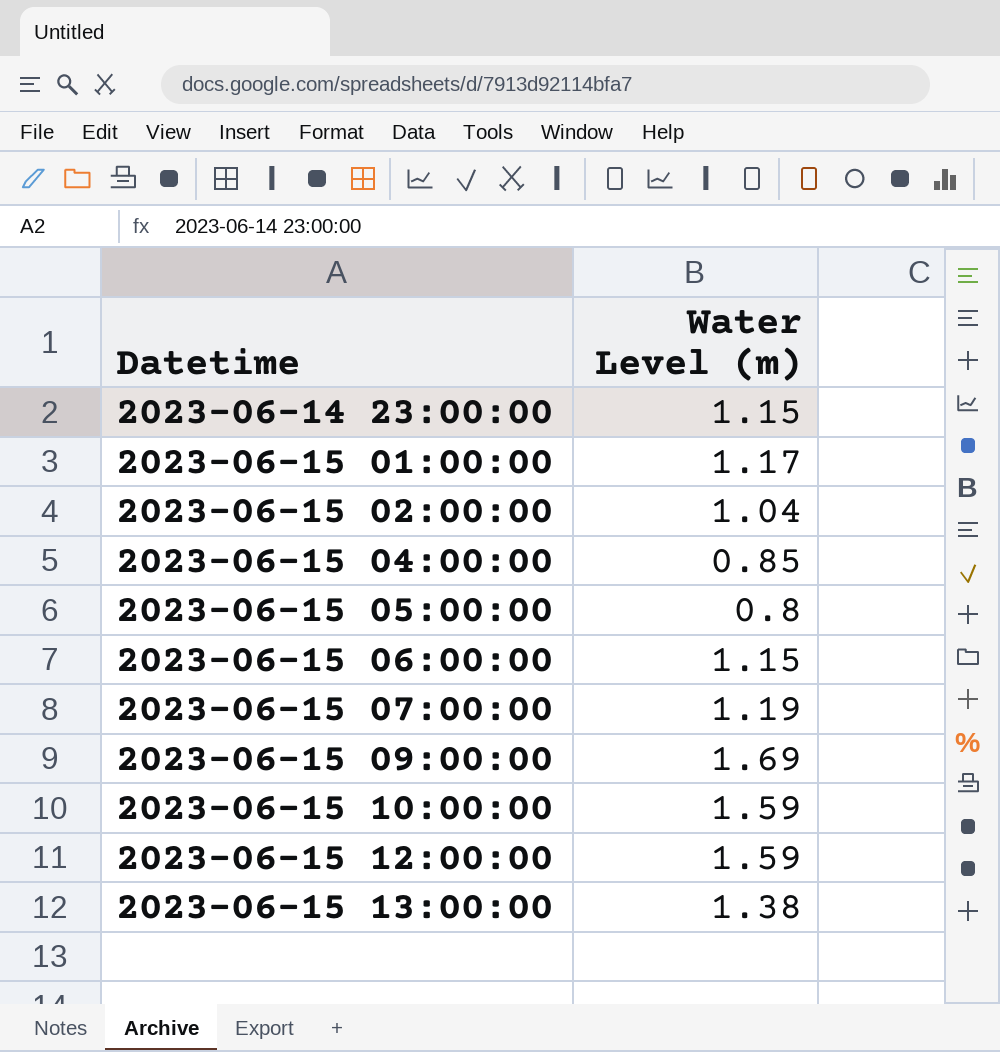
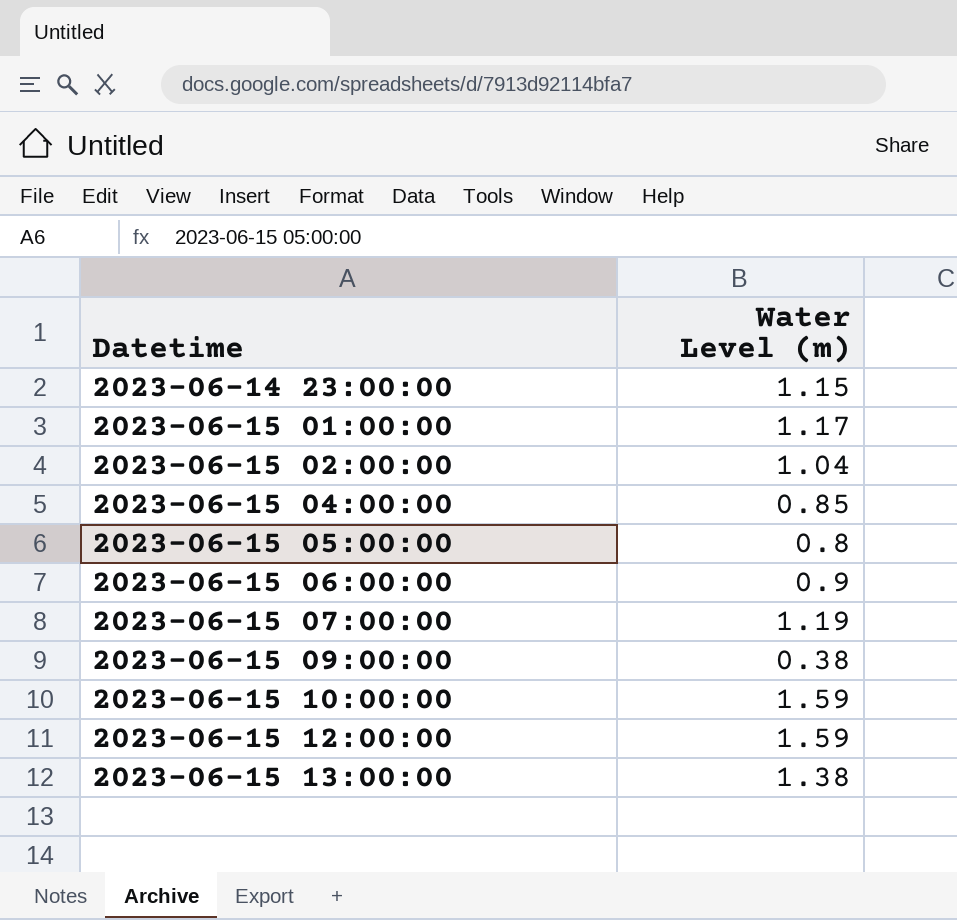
2023-06-15 06:00:00 | Water Level (m): 1.15 -> 0.9
2023-06-15 09:00:00 | Water Level (m): 1.69 -> 0.38

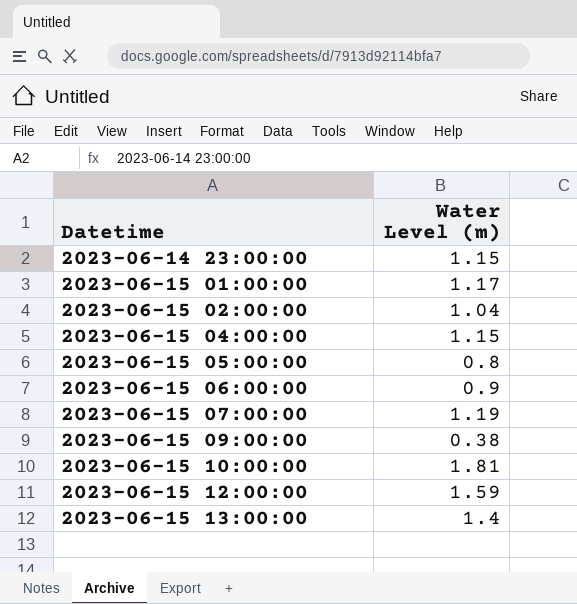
2023-06-15 04:00:00 | Water Level (m): 0.85 -> 1.15
2023-06-15 10:00:00 | Water Level (m): 1.59 -> 1.81
2023-06-15 13:00:00 | Water Level (m): 1.38 -> 1.4

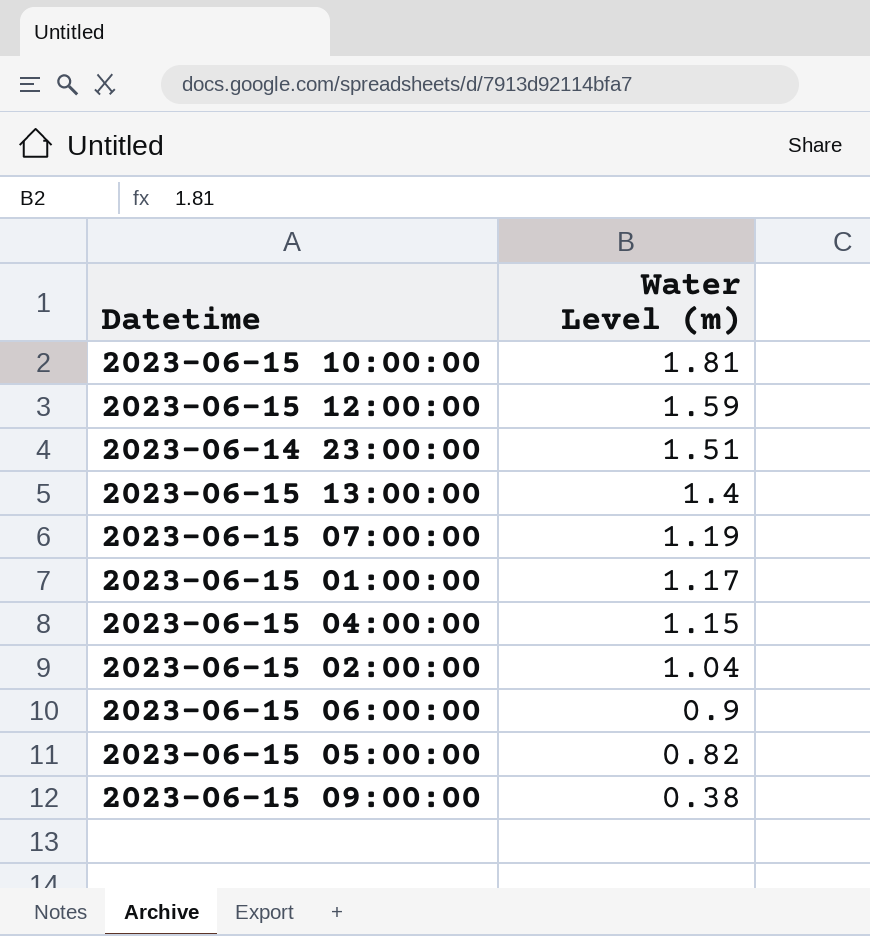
row order: Datetime ascending -> Water Level (m) descending
2023-06-14 23:00:00 | Water Level (m): 1.15 -> 1.51
2023-06-15 05:00:00 | Water Level (m): 0.8 -> 0.82

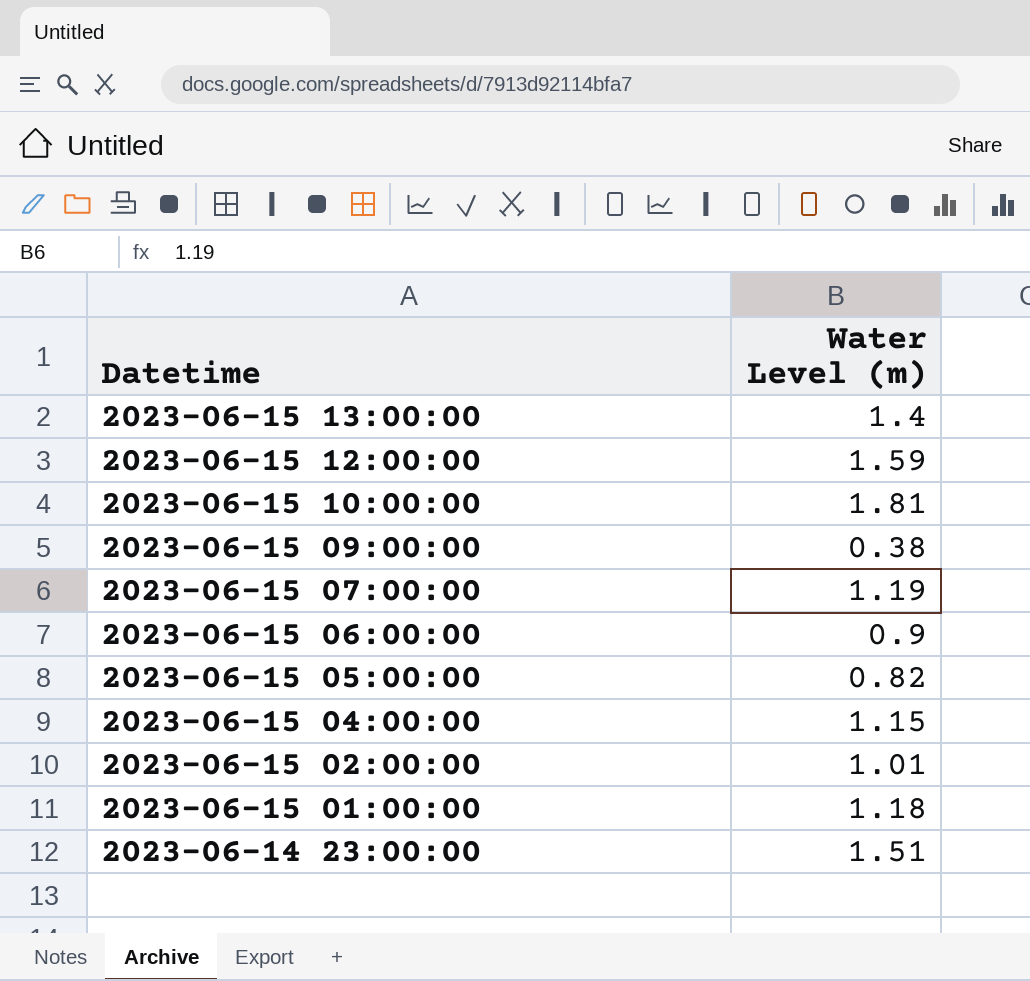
row order: Water Level (m) descending -> Datetime descending
2023-06-15 02:00:00 | Water Level (m): 1.04 -> 1.01
2023-06-15 01:00:00 | Water Level (m): 1.17 -> 1.18

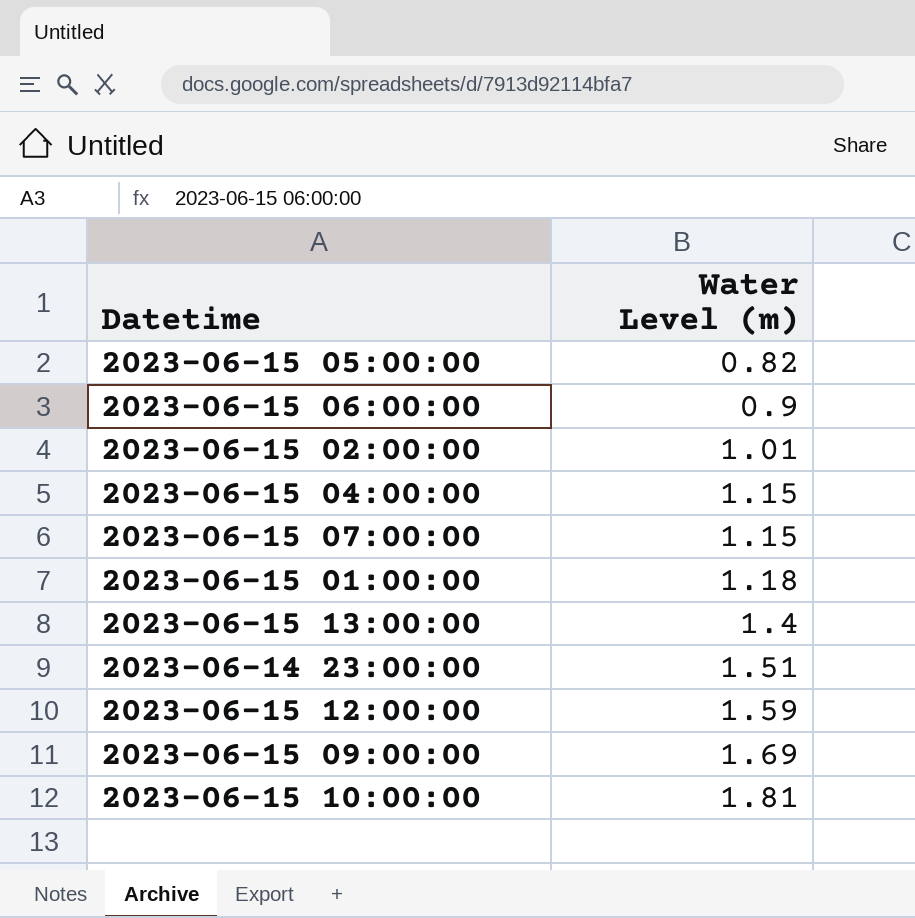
row order: Datetime descending -> Water Level (m) ascending
2023-06-15 07:00:00 | Water Level (m): 1.19 -> 1.15
2023-06-15 09:00:00 | Water Level (m): 0.38 -> 1.69

